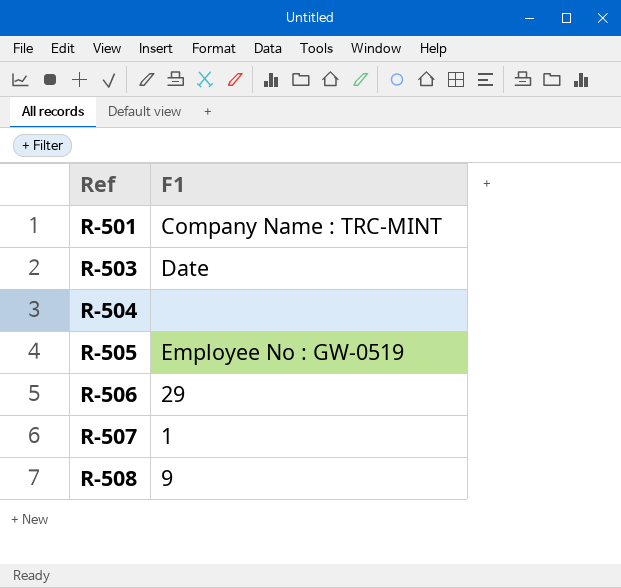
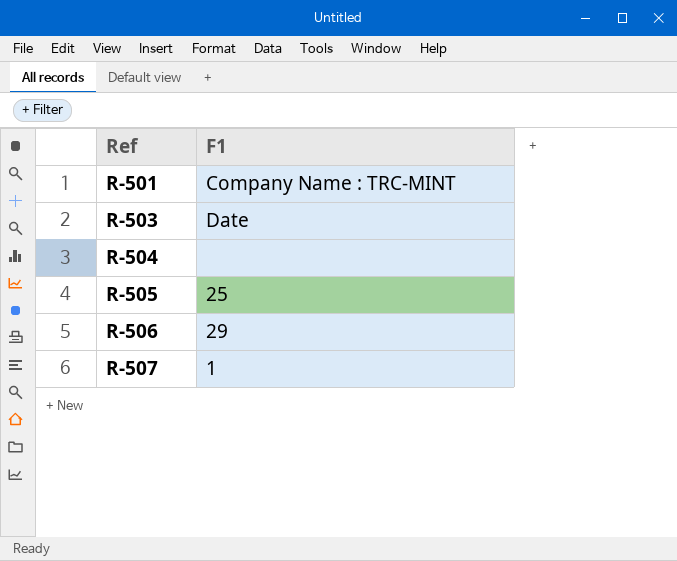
row R-508: 9 -> none
R-505 | F1: Employee No : GW-0519 -> 25

